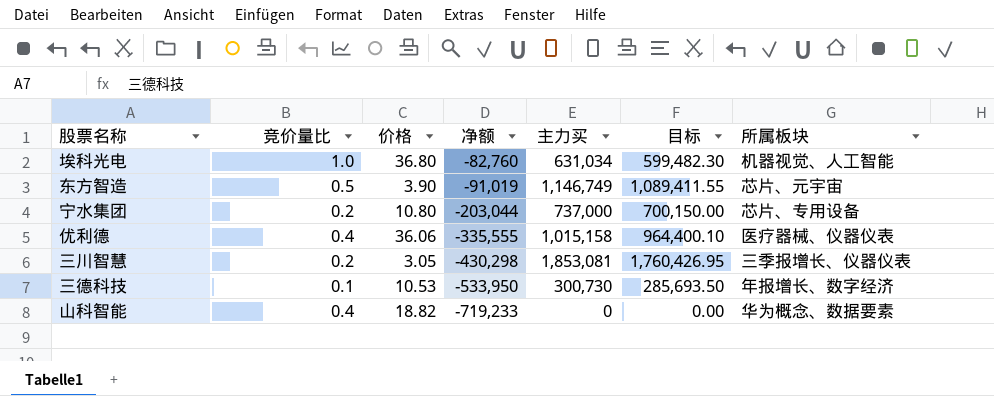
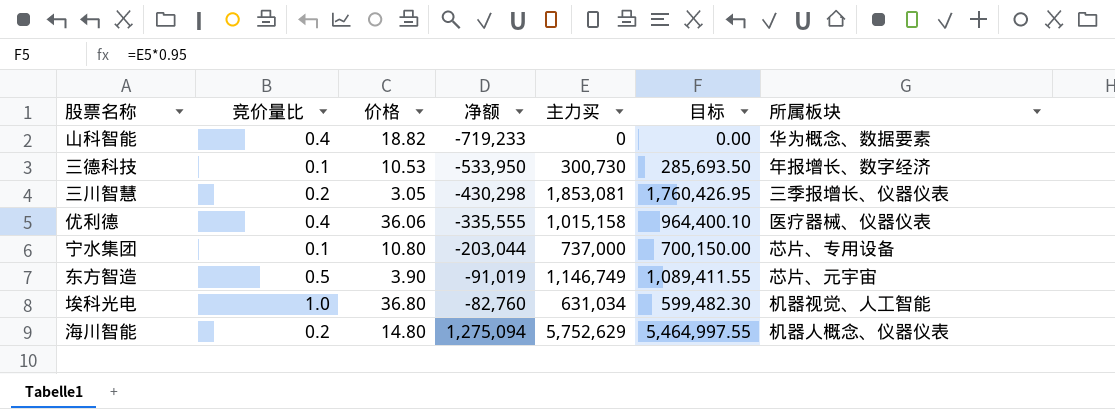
row order: 净额 descending -> 净额 ascending
宁水集团 | 竞价量比: 0.2 -> 0.1
row 海川智能: none -> 0.2 | 14.80 | 1,275,094 | 5,752,629 | 5,464,997.55 | 机器人概念、仪器仪表

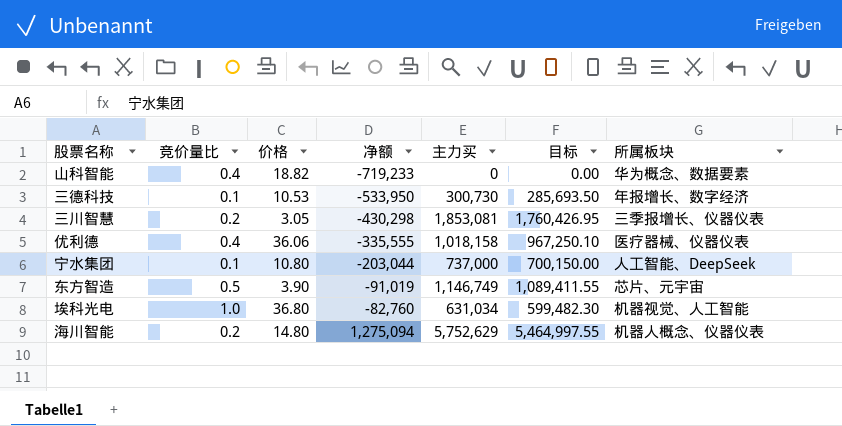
优利德 | 主力买: 1,015,158 -> 1,018,158
优利德 | 目标: 964,400.10 -> 967,250.10
宁水集团 | 所属板块: 芯片、专用设备 -> 人工智能、DeepSeek

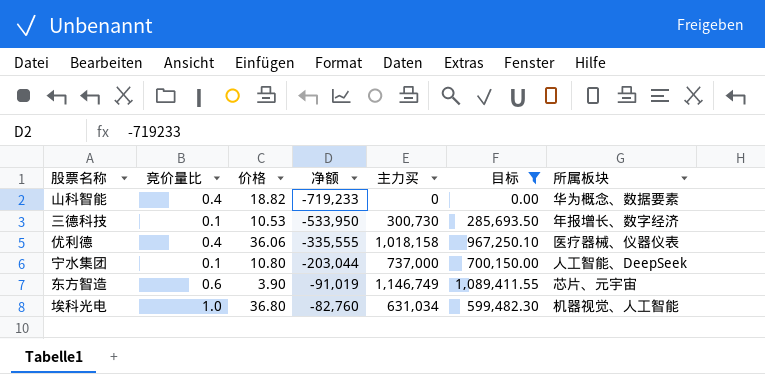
filter: none -> 目标 <= 1,089,411.55
东方智造 | 竞价量比: 0.5 -> 0.6

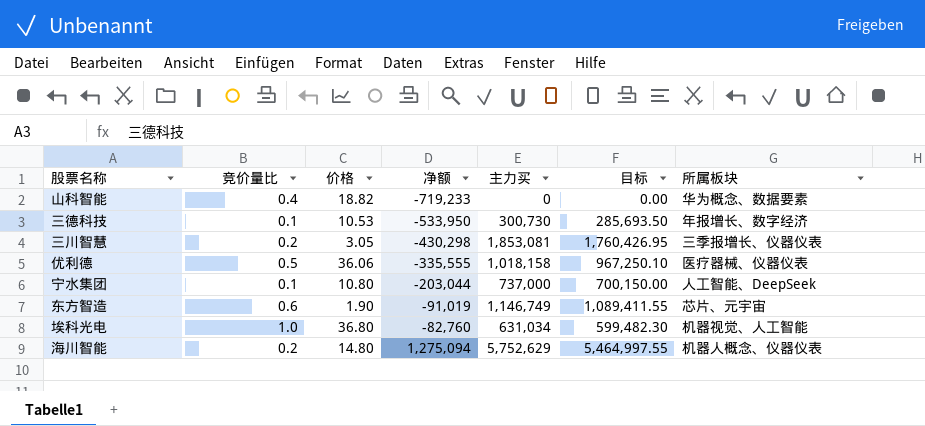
filter: 目标 <= 1,089,411.55 -> none
优利德 | 竞价量比: 0.4 -> 0.5
东方智造 | 价格: 3.90 -> 1.90

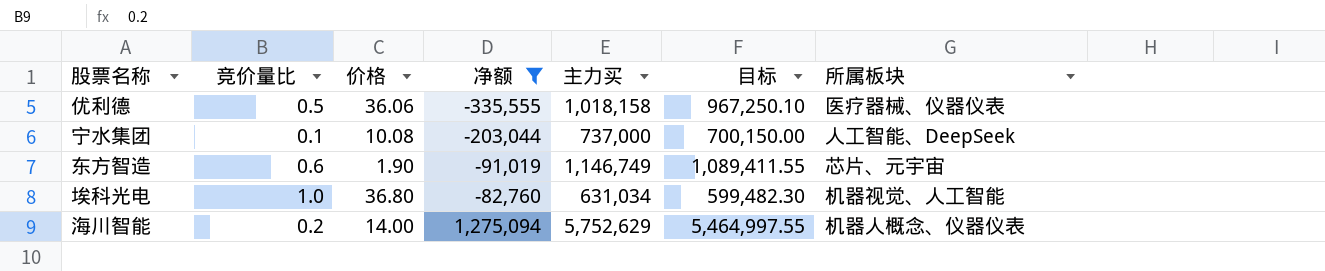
filter: none -> 净额 >= -335,555
宁水集团 | 价格: 10.80 -> 10.08
海川智能 | 价格: 14.80 -> 14.00

